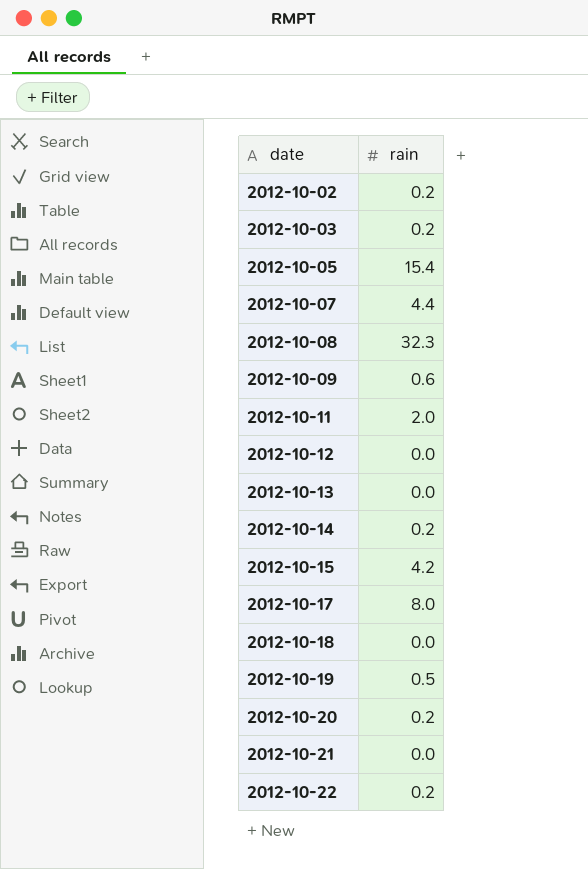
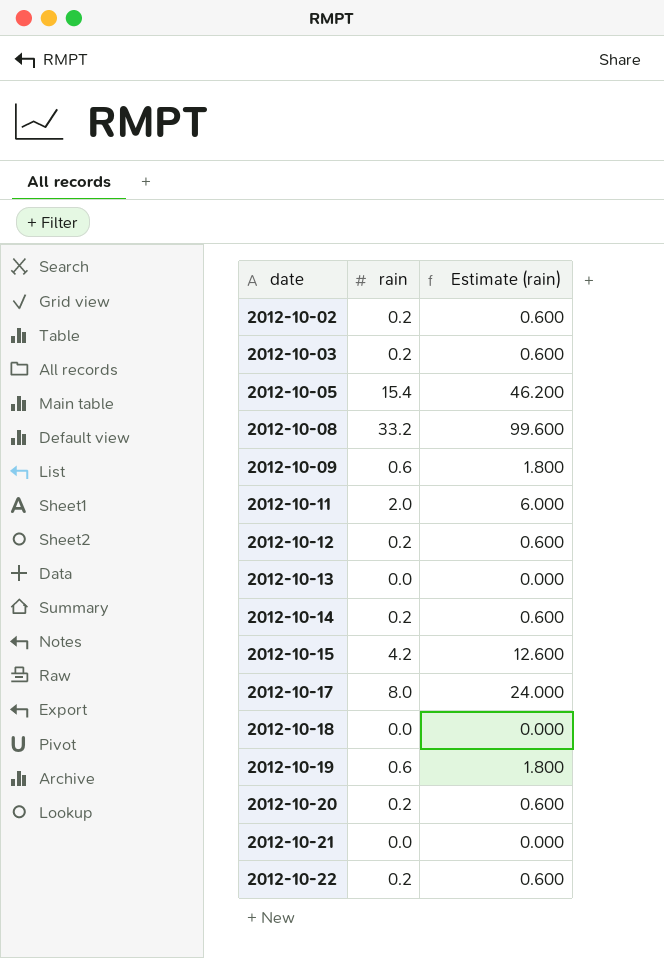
column Estimate (rain) | formula: none -> [rain] * 3
row 2012-10-07: 4.4 -> none
2012-10-08 | rain: 32.3 -> 33.2
2012-10-12 | rain: 0.0 -> 0.2
2012-10-19 | rain: 0.5 -> 0.6

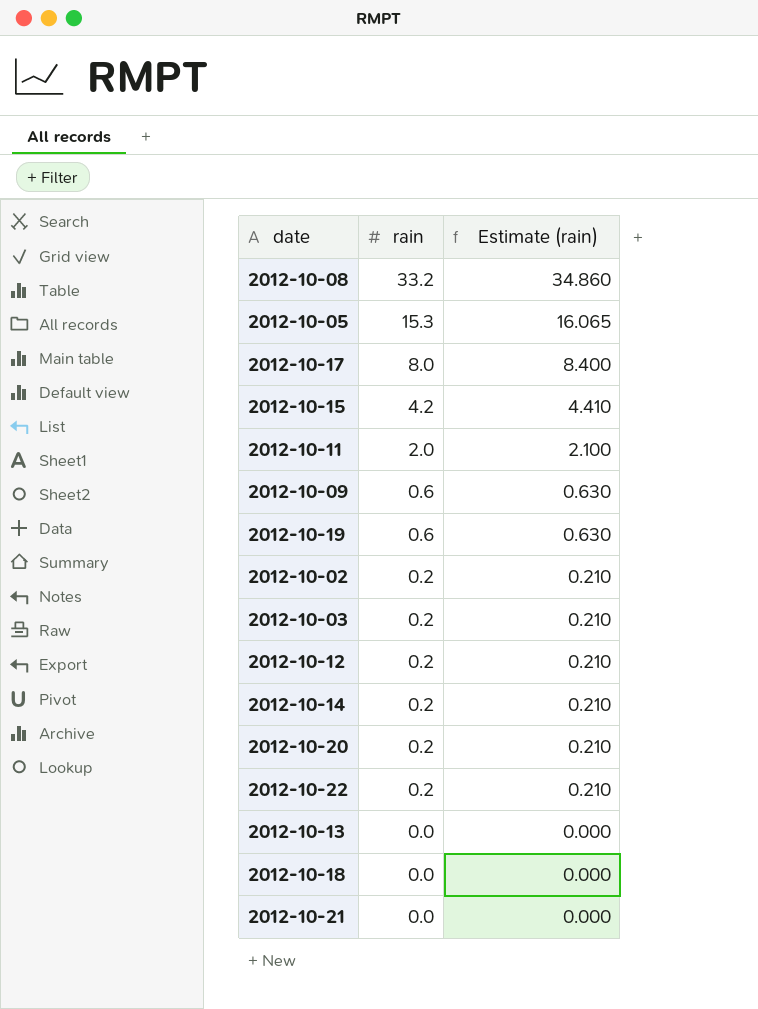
row order: date ascending -> rain descending
column Estimate (rain) | formula: [rain] * 3 -> [rain] * 1.05
2012-10-05 | rain: 15.4 -> 15.3

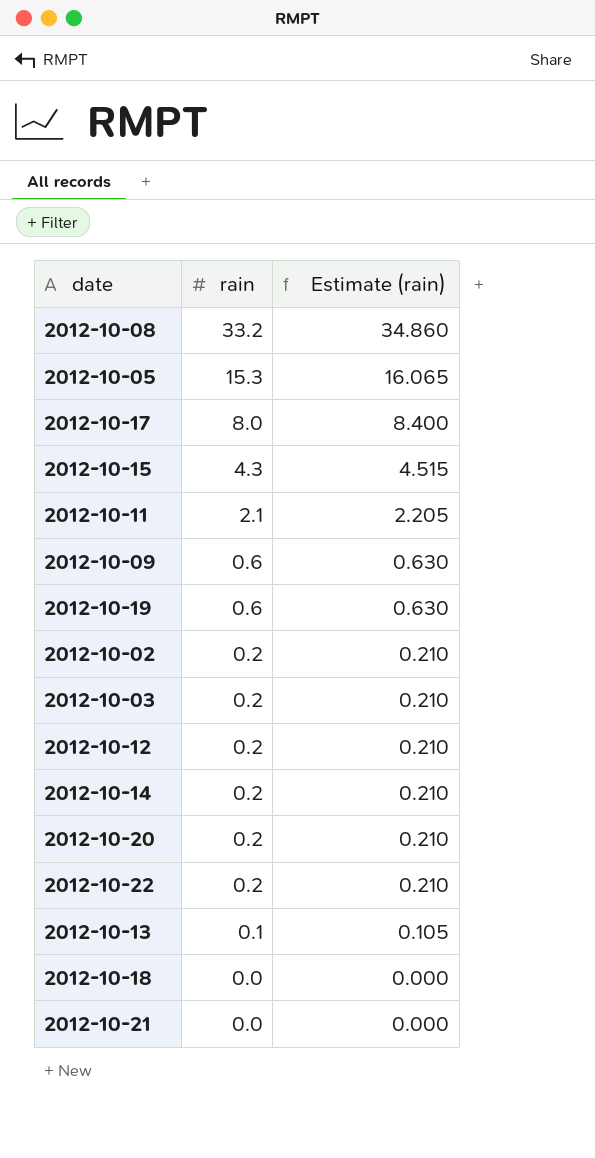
2012-10-15 | rain: 4.2 -> 4.3
2012-10-15 | Estimate (rain): 4.410 -> 4.515
2012-10-11 | rain: 2.0 -> 2.1
2012-10-11 | Estimate (rain): 2.100 -> 2.205
2012-10-13 | rain: 0.0 -> 0.1
2012-10-13 | Estimate (rain): 0.000 -> 0.105

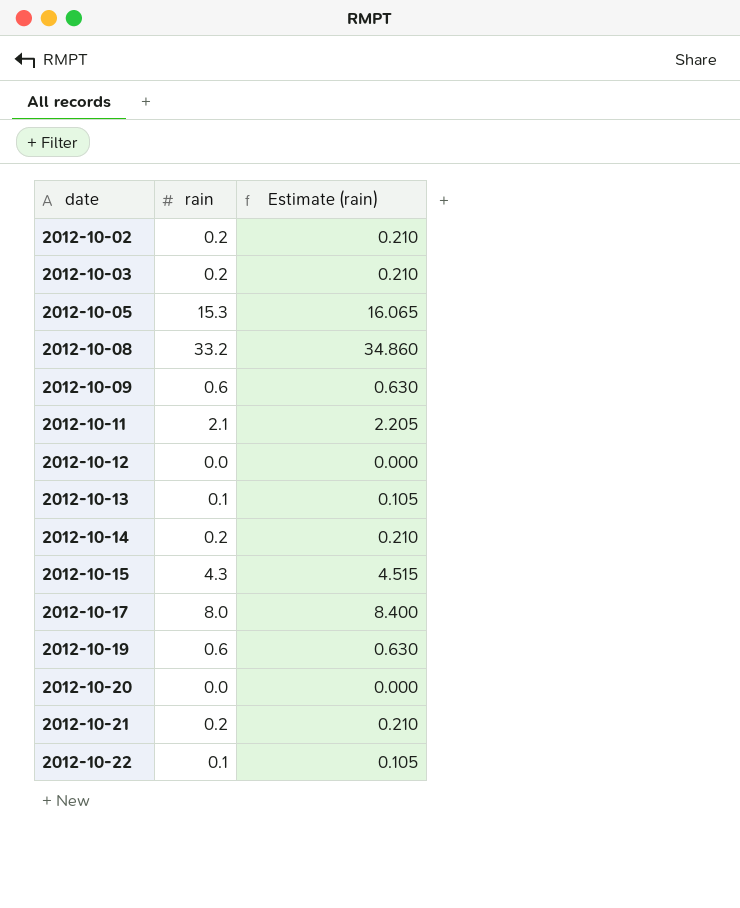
row order: rain descending -> date ascending
row 2012-10-18: 0.0 | 0.000 -> none
2012-10-12 | rain: 0.2 -> 0.0
2012-10-12 | Estimate (rain): 0.210 -> 0.000
2012-10-20 | rain: 0.2 -> 0.0
2012-10-20 | Estimate (rain): 0.210 -> 0.000
2012-10-21 | rain: 0.0 -> 0.2
2012-10-21 | Estimate (rain): 0.000 -> 0.210
2012-10-22 | rain: 0.2 -> 0.1
2012-10-22 | Estimate (rain): 0.210 -> 0.105

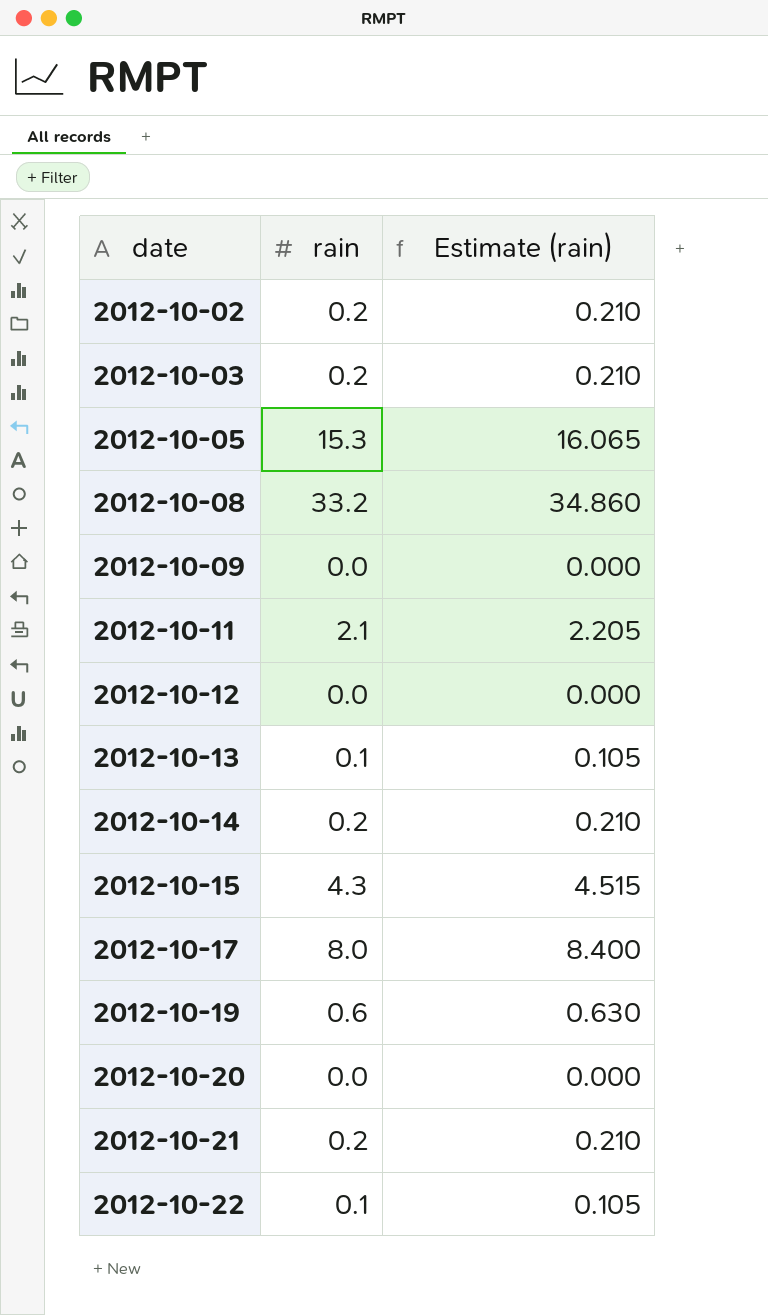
2012-10-09 | rain: 0.6 -> 0.0
2012-10-09 | Estimate (rain): 0.630 -> 0.000

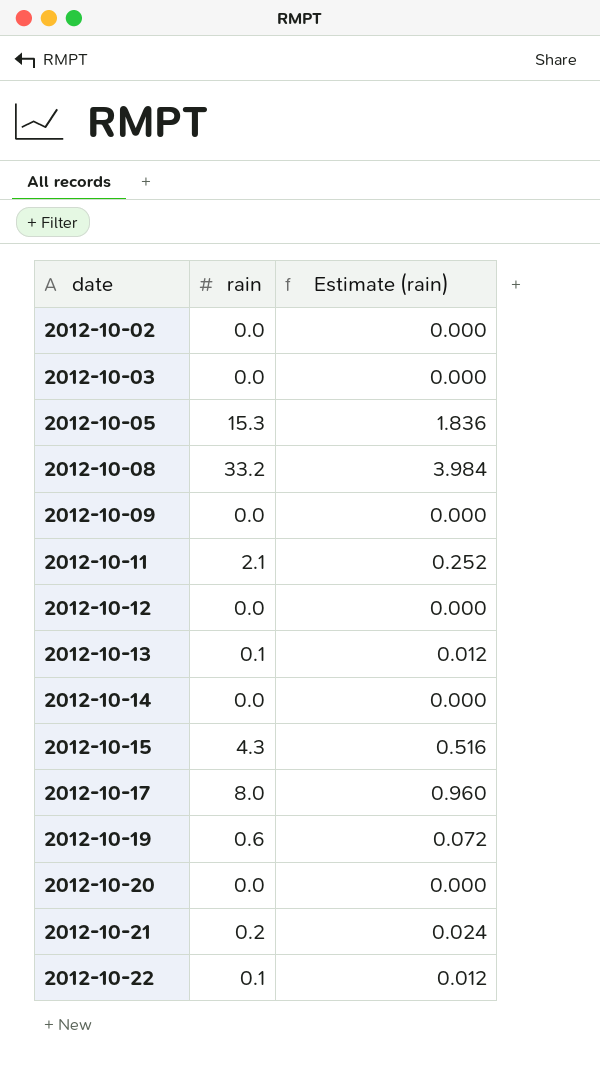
column Estimate (rain) | formula: [rain] * 1.05 -> [rain] * 0.12
2012-10-02 | rain: 0.2 -> 0.0
2012-10-03 | rain: 0.2 -> 0.0
2012-10-14 | rain: 0.2 -> 0.0

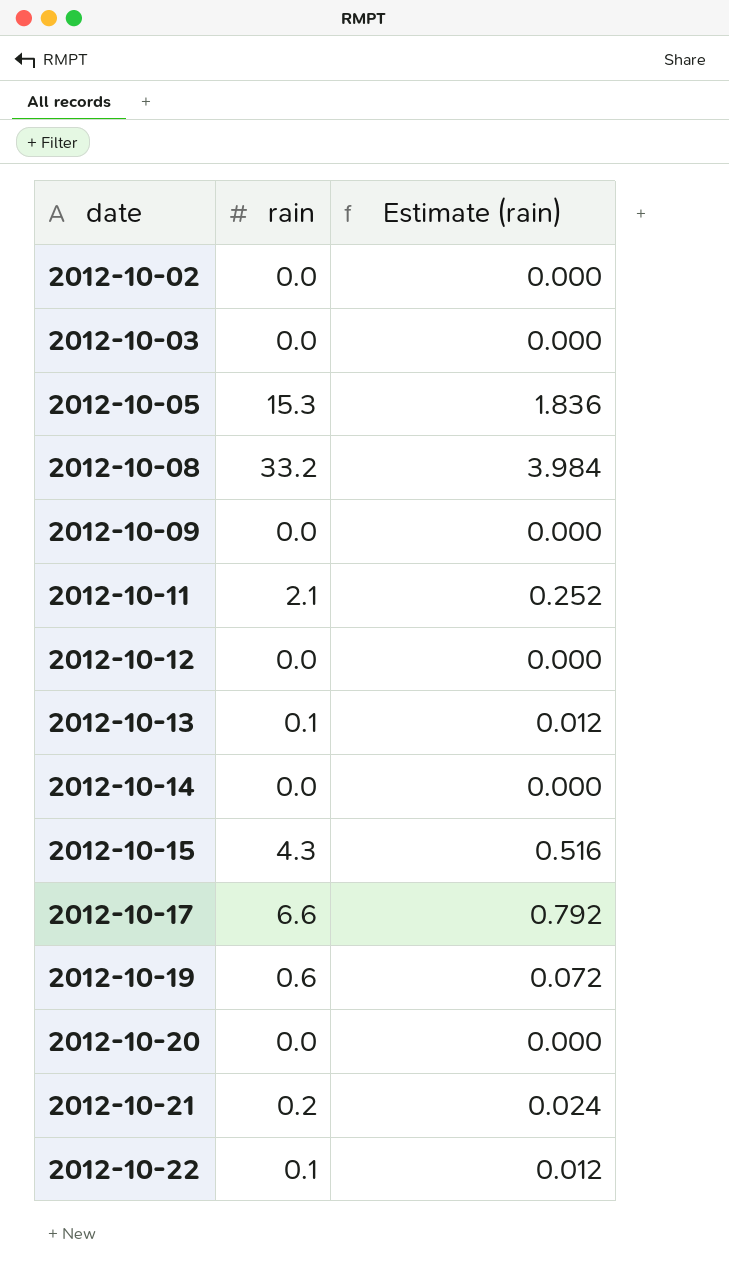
2012-10-17 | rain: 8.0 -> 6.6
2012-10-17 | Estimate (rain): 0.960 -> 0.792

